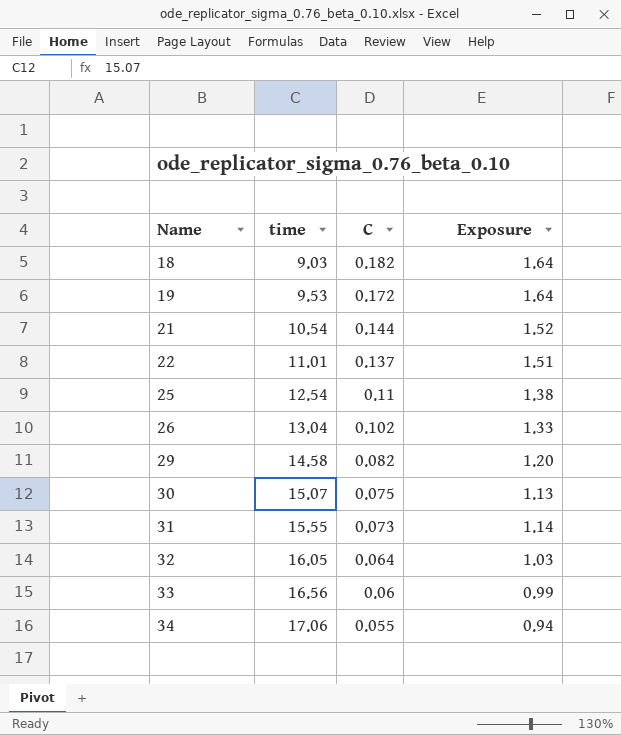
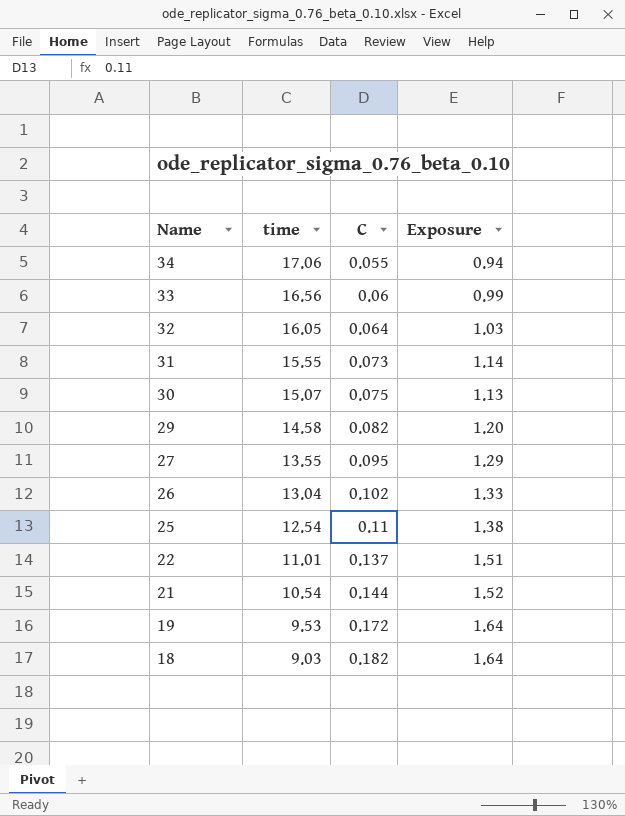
row order: Name ascending -> Name descending
row 27: none -> 13.55 | 0.095 | 1.29

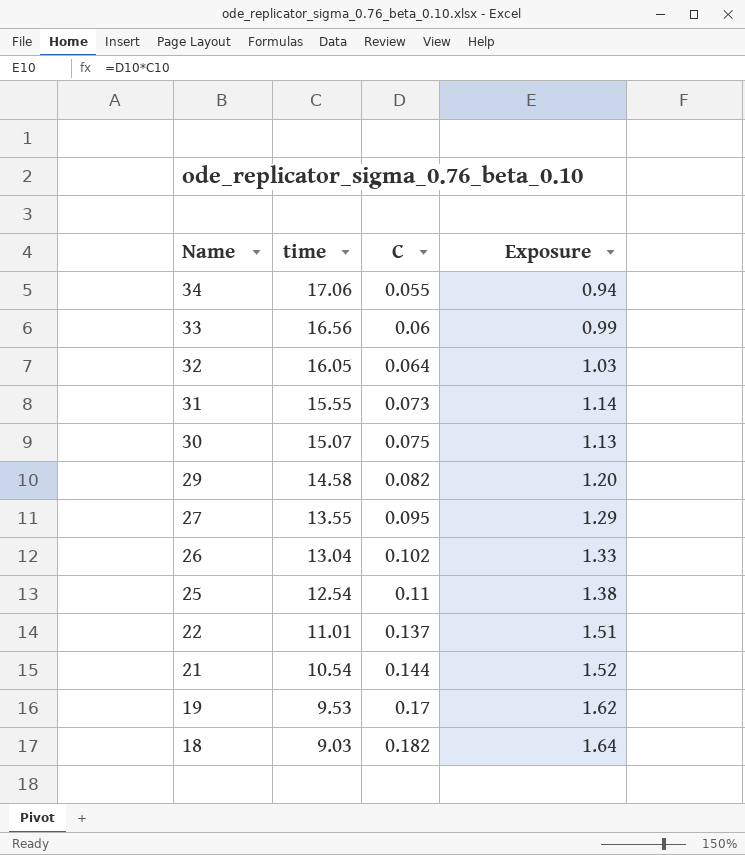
19 | C: 0.172 -> 0.17
19 | Exposure: 1.64 -> 1.62

